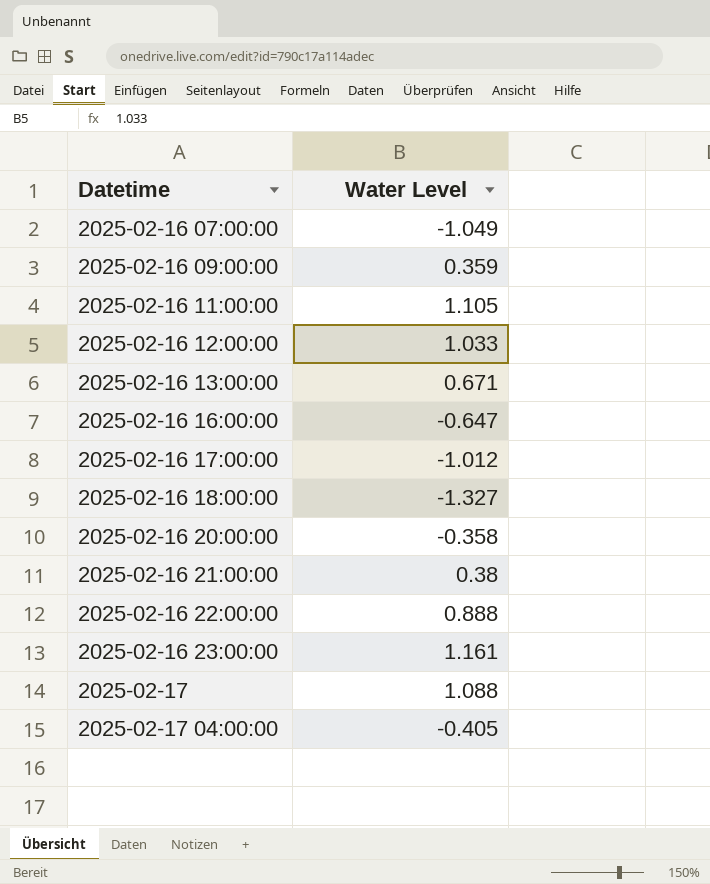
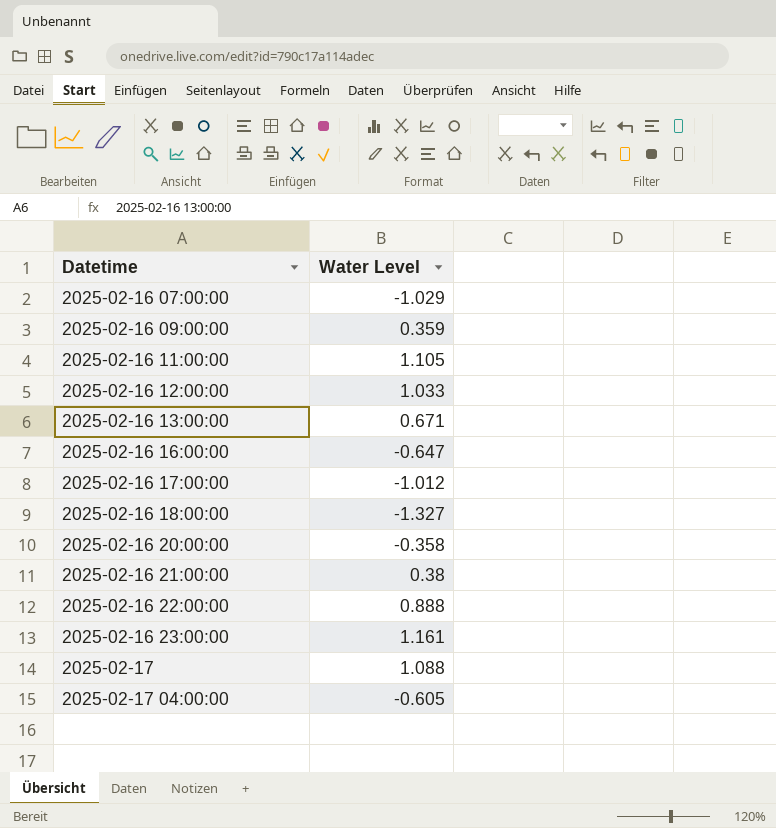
2025-02-16 07:00:00 | Water Level: -1.049 -> -1.029
2025-02-17 04:00:00 | Water Level: -0.405 -> -0.605

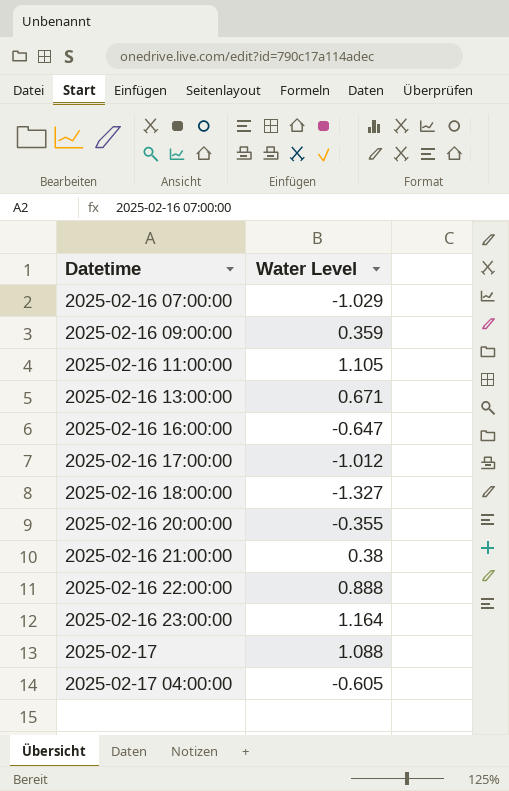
row 2025-02-16 12:00:00: 1.033 -> none
2025-02-16 20:00:00 | Water Level: -0.358 -> -0.355
2025-02-16 23:00:00 | Water Level: 1.161 -> 1.164

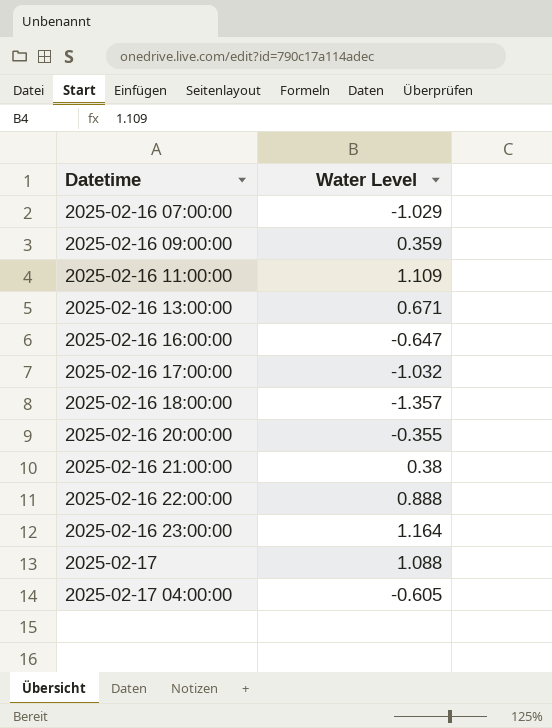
2025-02-16 11:00:00 | Water Level: 1.105 -> 1.109
2025-02-16 17:00:00 | Water Level: -1.012 -> -1.032
2025-02-16 18:00:00 | Water Level: -1.327 -> -1.357

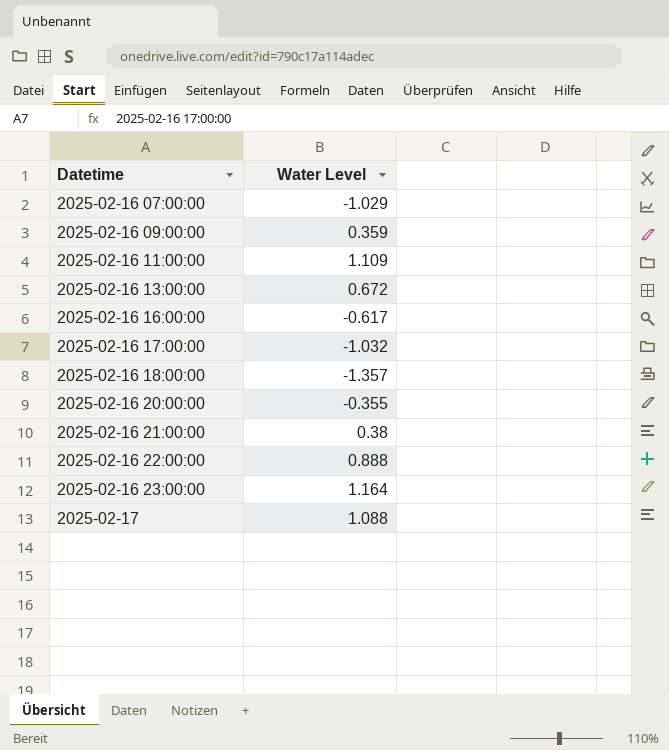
row 2025-02-17 04:00:00: -0.605 -> none
2025-02-16 13:00:00 | Water Level: 0.671 -> 0.672
2025-02-16 16:00:00 | Water Level: -0.647 -> -0.617

